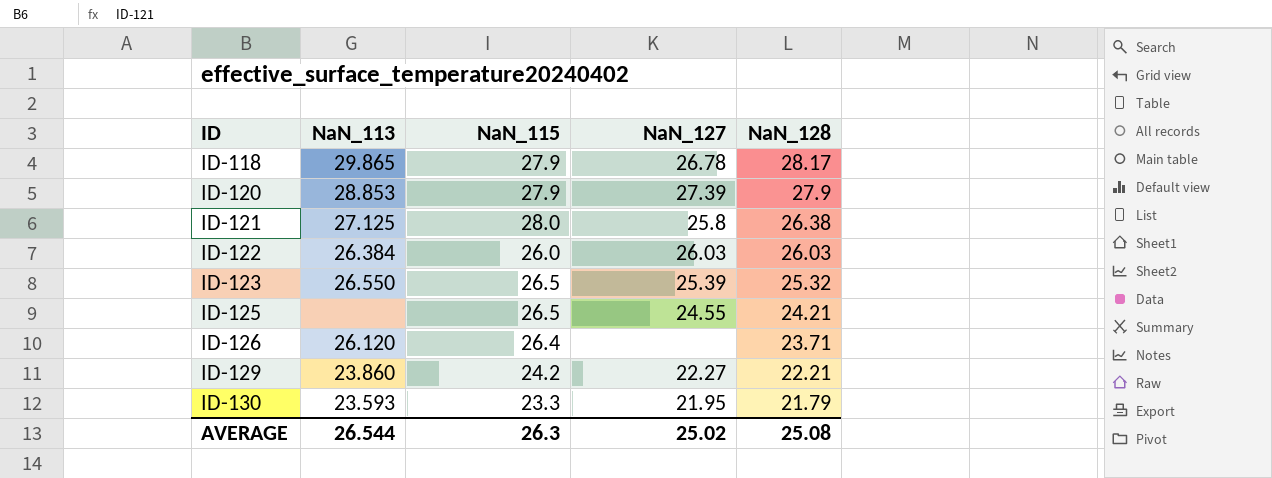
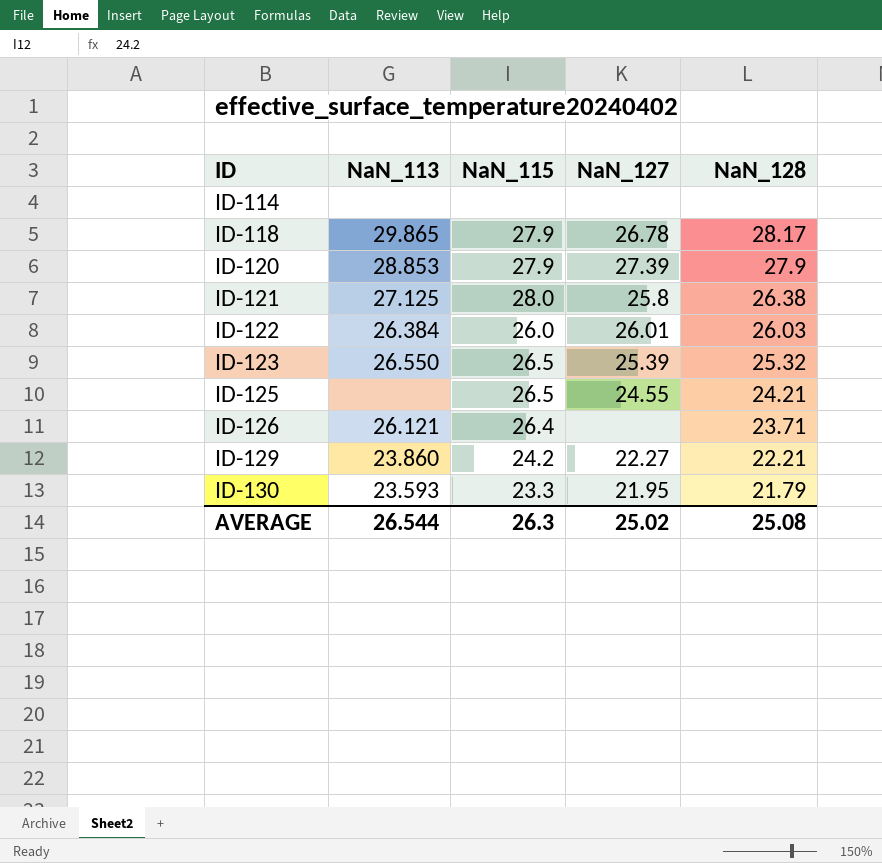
row ID-114: none -> none | none | none | none
ID-122 | NaN_127: 26.03 -> 26.01
ID-126 | NaN_113: 26.120 -> 26.121

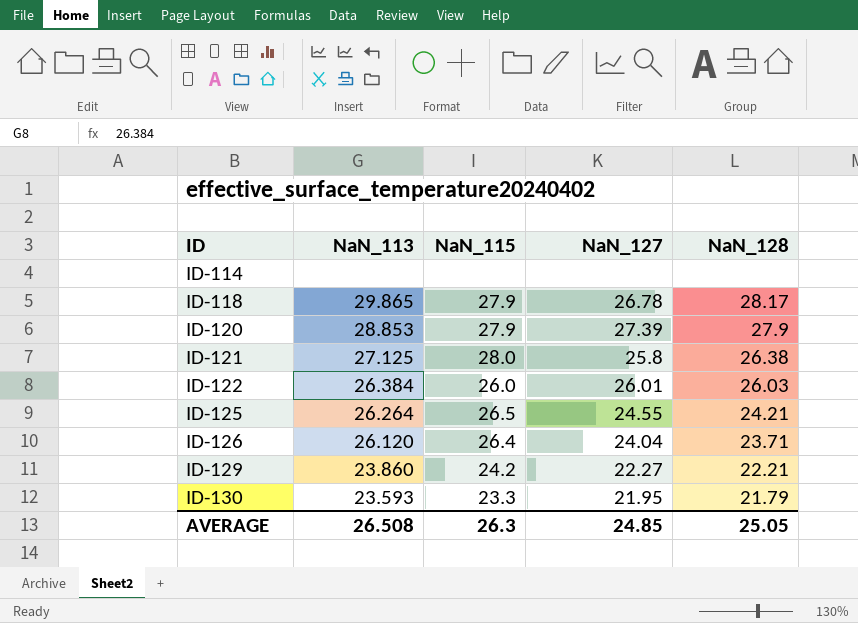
row ID-123: 26.550 | 26.5 | 25.39 | 25.32 -> none
ID-125 | NaN_113: none -> 26.264
ID-126 | NaN_113: 26.121 -> 26.120
ID-126 | NaN_127: none -> 24.04
AVERAGE | NaN_113: 26.544 -> 26.508
AVERAGE | NaN_127: 25.02 -> 24.85
AVERAGE | NaN_128: 25.08 -> 25.05

